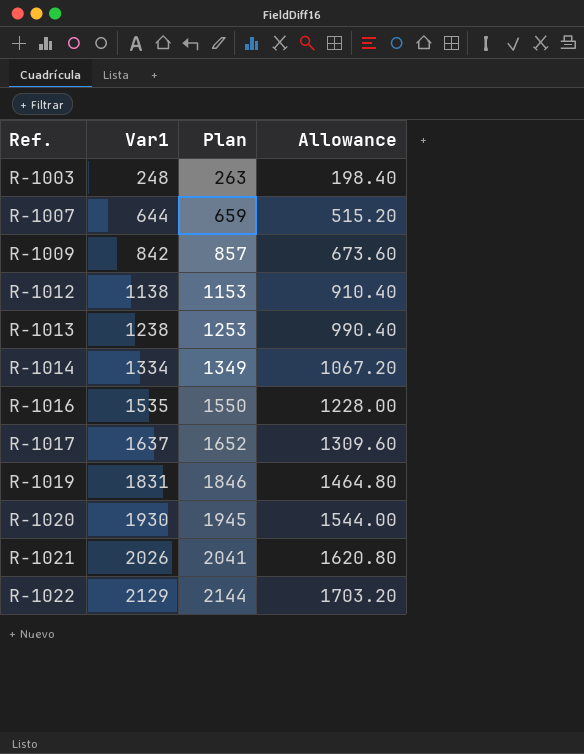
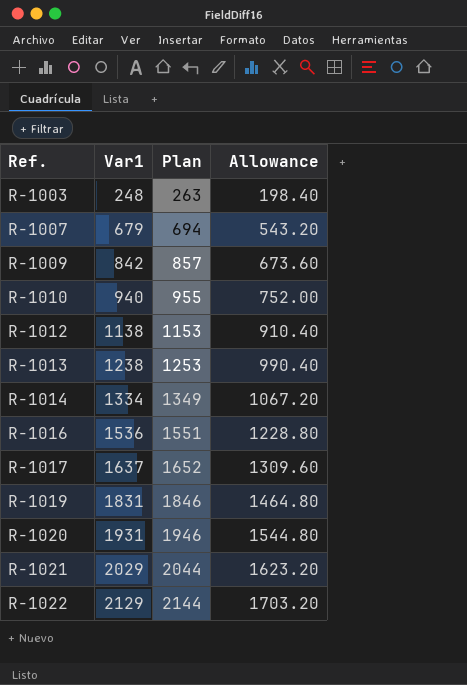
R-1007 | Var1: 644 -> 679
R-1007 | Plan: 659 -> 694
R-1007 | Allowance: 515.20 -> 543.20
row R-1010: none -> 940 | 955 | 752.00
R-1016 | Var1: 1535 -> 1536
R-1016 | Plan: 1550 -> 1551
R-1016 | Allowance: 1228.00 -> 1228.80
R-1020 | Var1: 1930 -> 1931
R-1020 | Plan: 1945 -> 1946
R-1020 | Allowance: 1544.00 -> 1544.80
R-1021 | Var1: 2026 -> 2029
R-1021 | Plan: 2041 -> 2044
R-1021 | Allowance: 1620.80 -> 1623.20

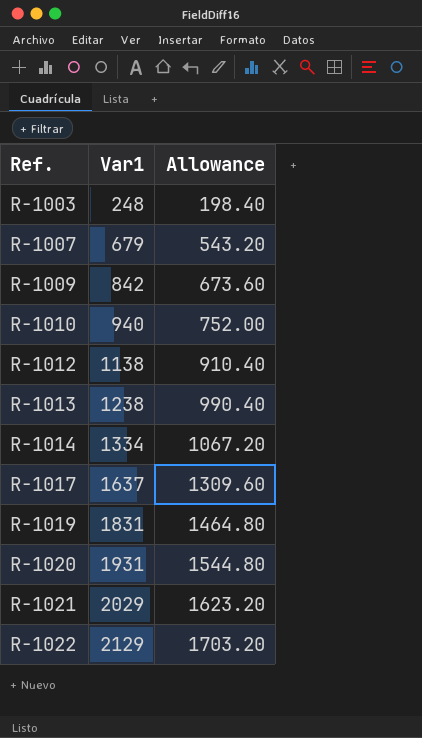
column Plan | formula: [Var1] + 15 -> none
row R-1016: 1536 | 1551 | 1228.80 -> none

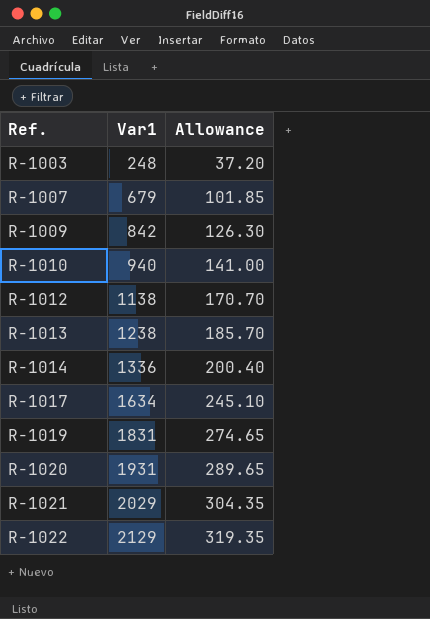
column Allowance | formula: [Var1] * 0.8 -> [Var1] * 0.15
R-1014 | Var1: 1334 -> 1336
R-1017 | Var1: 1637 -> 1634

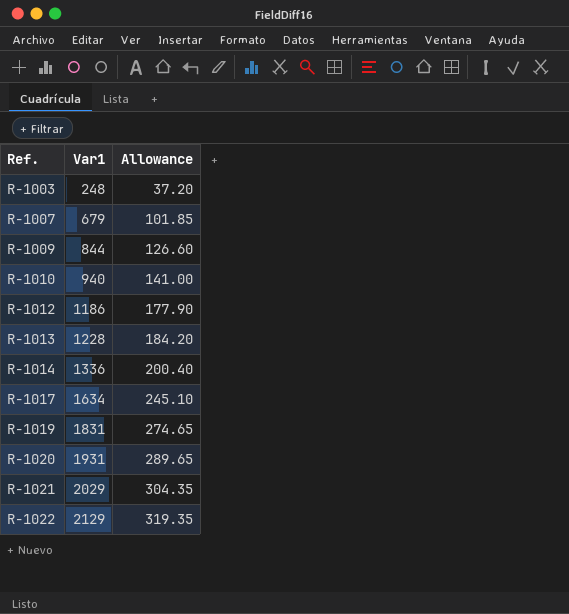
R-1009 | Var1: 842 -> 844
R-1009 | Allowance: 126.30 -> 126.60
R-1012 | Var1: 1138 -> 1186
R-1012 | Allowance: 170.70 -> 177.90
R-1013 | Var1: 1238 -> 1228
R-1013 | Allowance: 185.70 -> 184.20

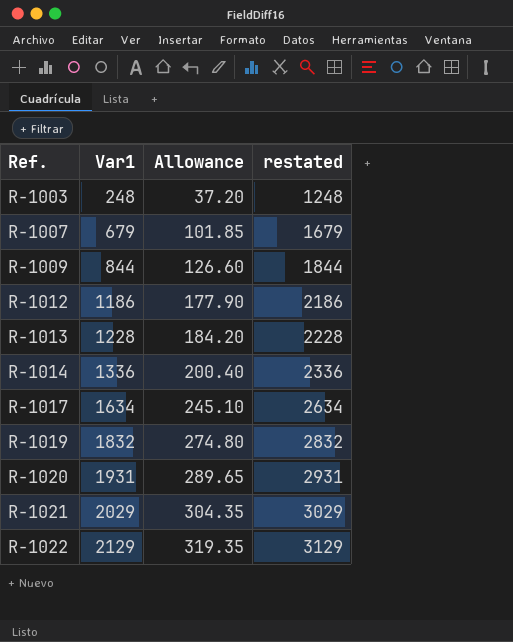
column restated | formula: none -> [Var1] + 1000
row R-1010: 940 | 141.00 -> none
R-1019 | Var1: 1831 -> 1832
R-1019 | Allowance: 274.65 -> 274.80

